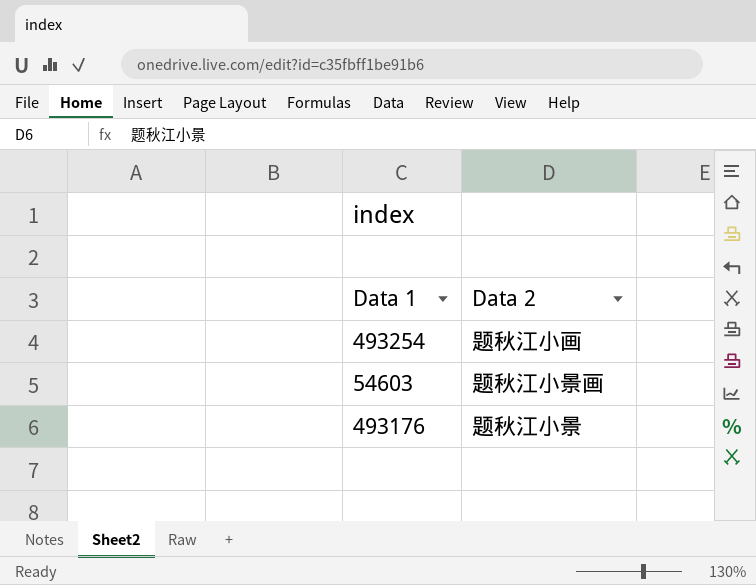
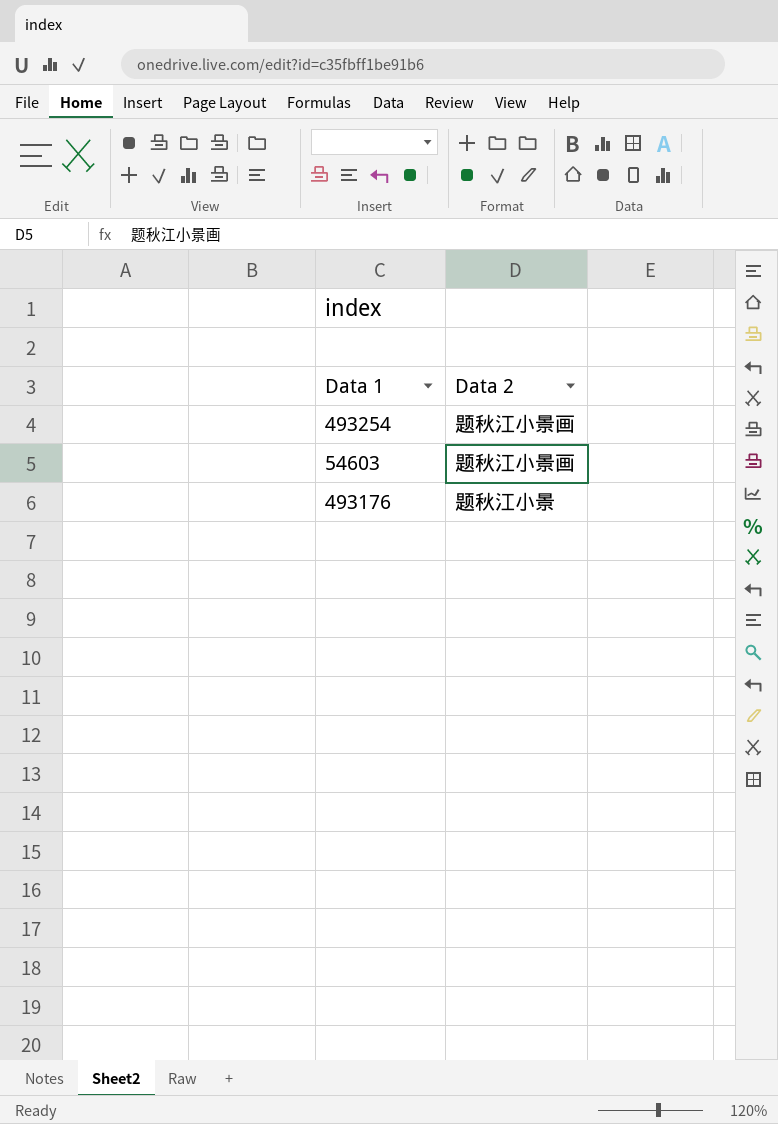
493254 | Data 2: 题秋江小画 -> 题秋江小景画

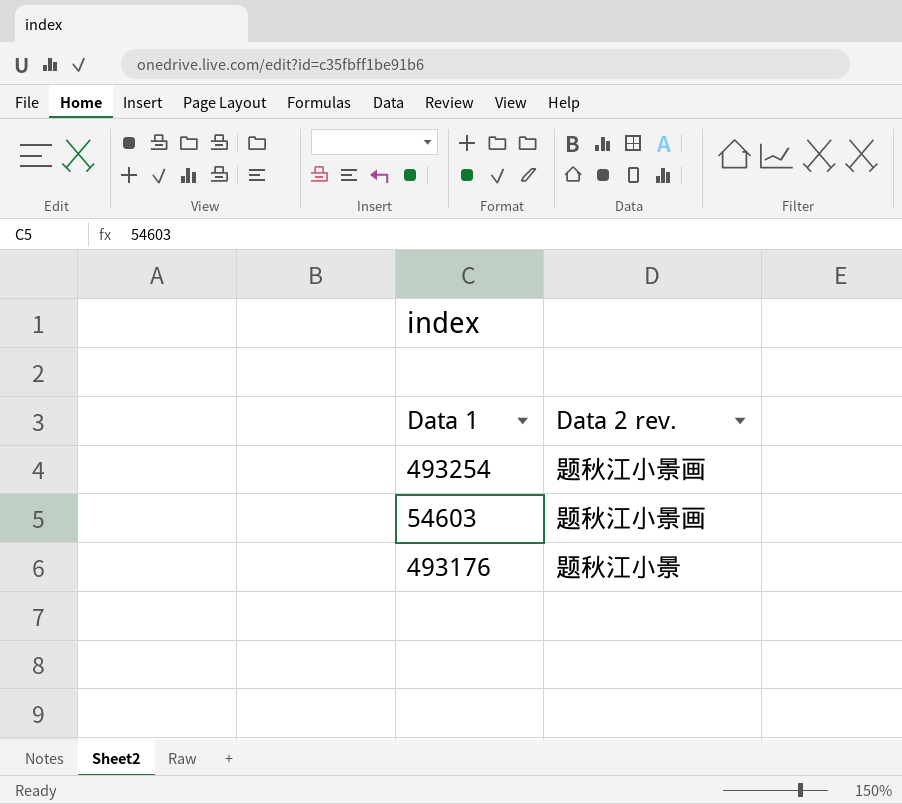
column name: Data 2 -> Data 2 rev.

